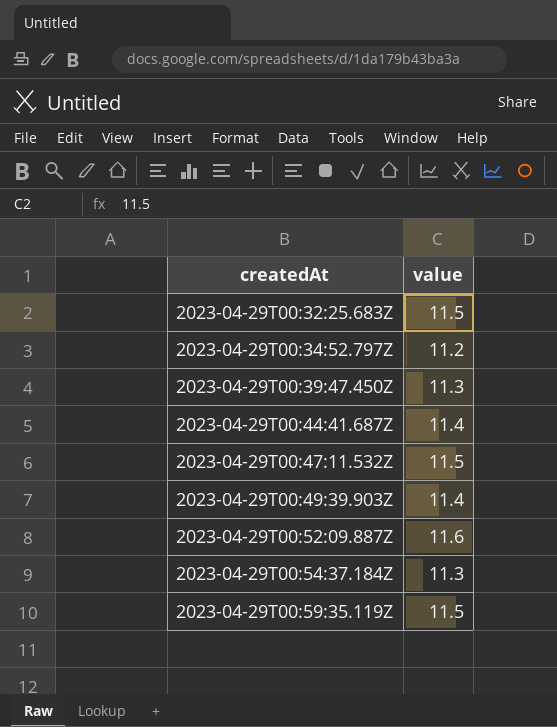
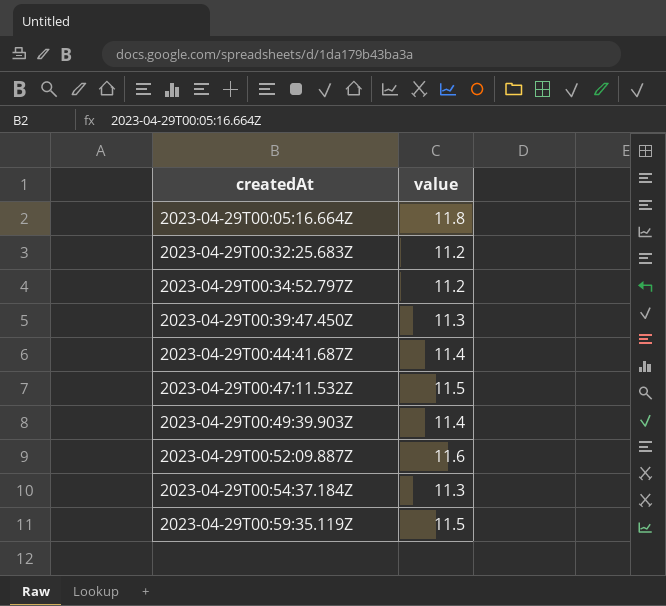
row 2023-04-29T00:05:16.664Z: none -> 11.8
2023-04-29T00:32:25.683Z | value: 11.5 -> 11.2

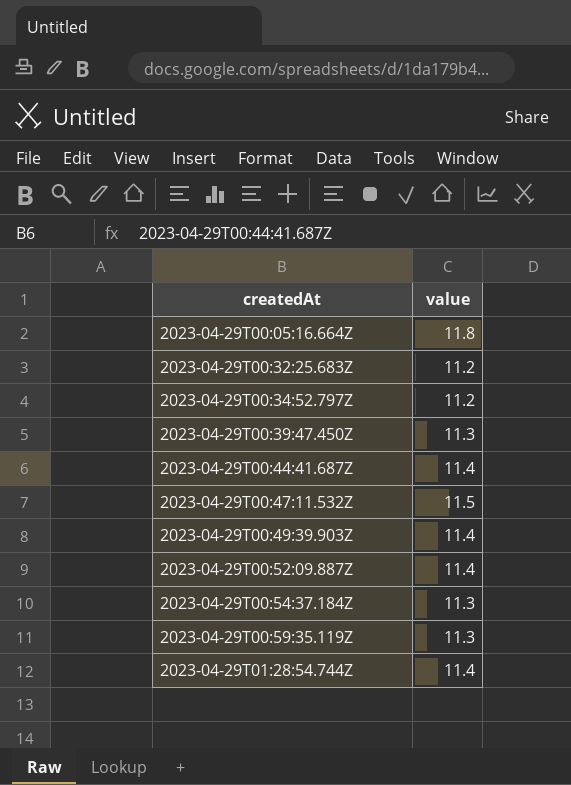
2023-04-29T00:52:09.887Z | value: 11.6 -> 11.4
2023-04-29T00:59:35.119Z | value: 11.5 -> 11.3
row 2023-04-29T01:28:54.744Z: none -> 11.4

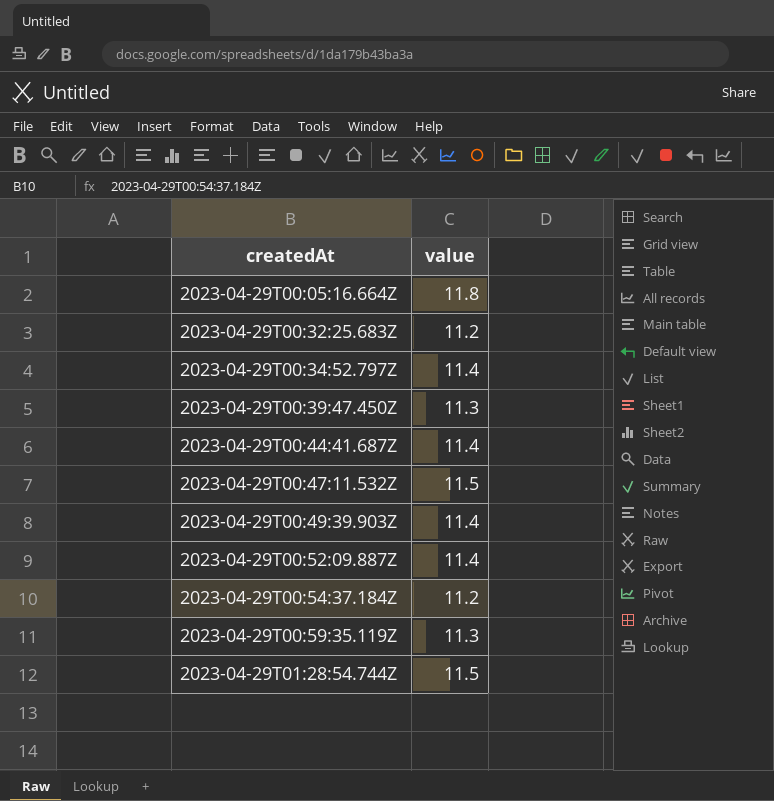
2023-04-29T00:34:52.797Z | value: 11.2 -> 11.4
2023-04-29T00:54:37.184Z | value: 11.3 -> 11.2
2023-04-29T01:28:54.744Z | value: 11.4 -> 11.5

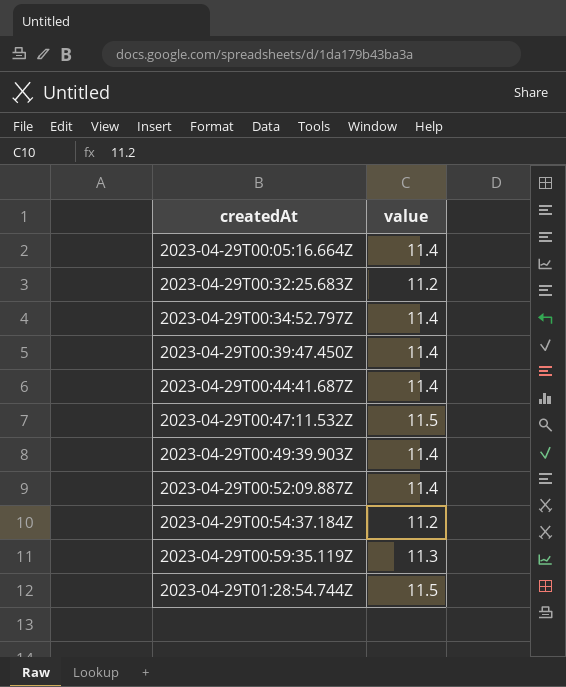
2023-04-29T00:05:16.664Z | value: 11.8 -> 11.4
2023-04-29T00:39:47.450Z | value: 11.3 -> 11.4

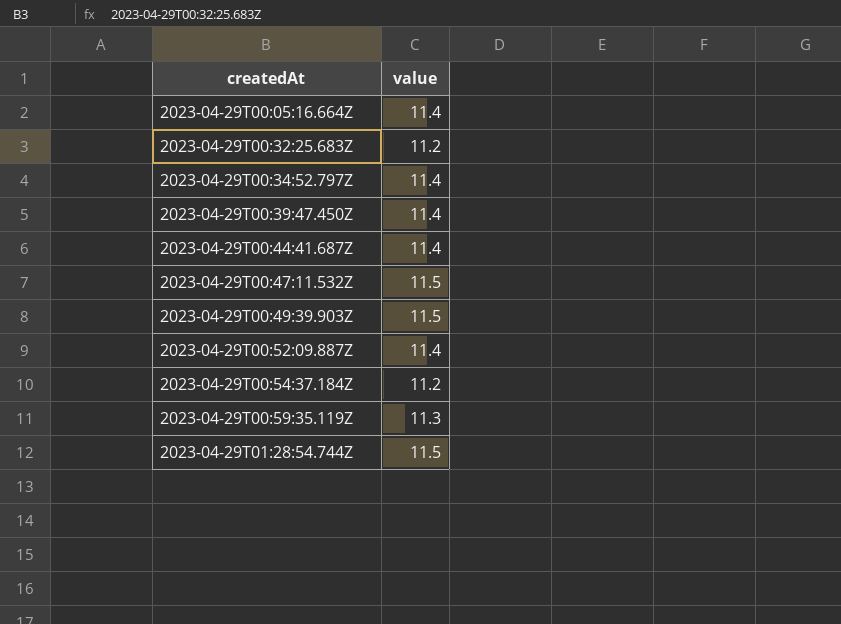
2023-04-29T00:49:39.903Z | value: 11.4 -> 11.5

